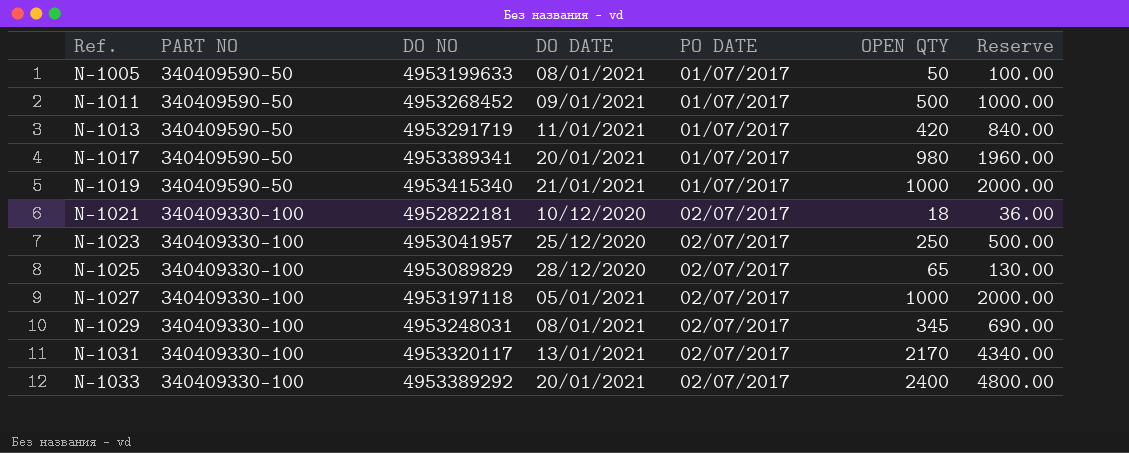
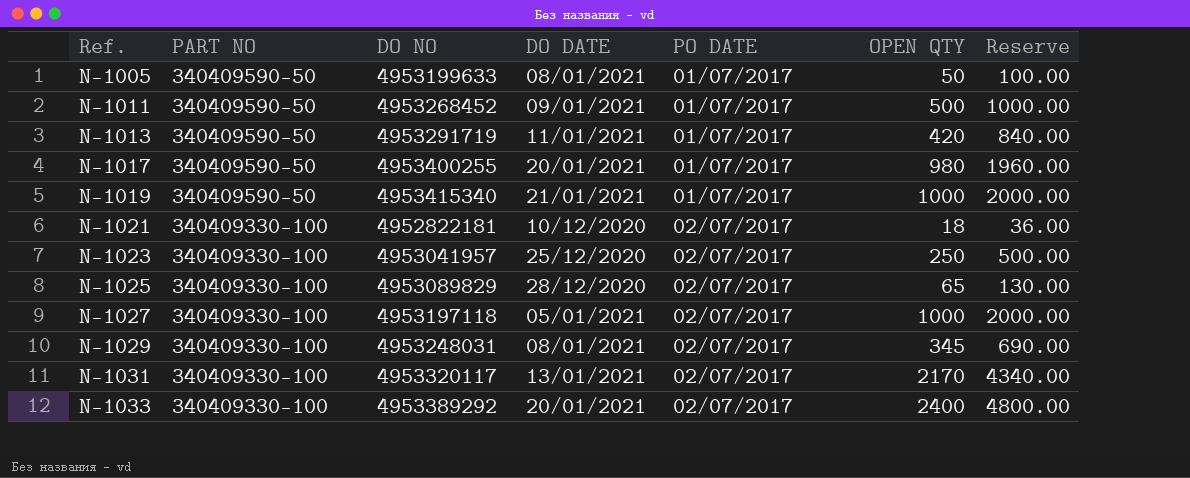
N-1017 | DO NO: 4953389341 -> 4953400255

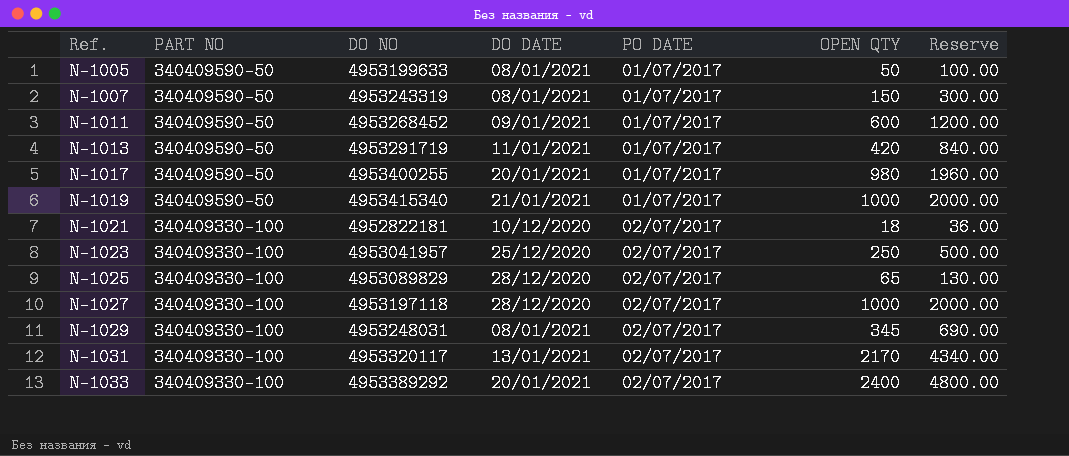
row N-1007: none -> 340409590-50 | 4953243319 | 08/01/2021 | 01/07/2017 | 150 | 300.00
N-1011 | OPEN QTY: 500 -> 600
N-1011 | Reserve: 1000.00 -> 1200.00
N-1027 | DO DATE: 05/01/2021 -> 28/12/2020

